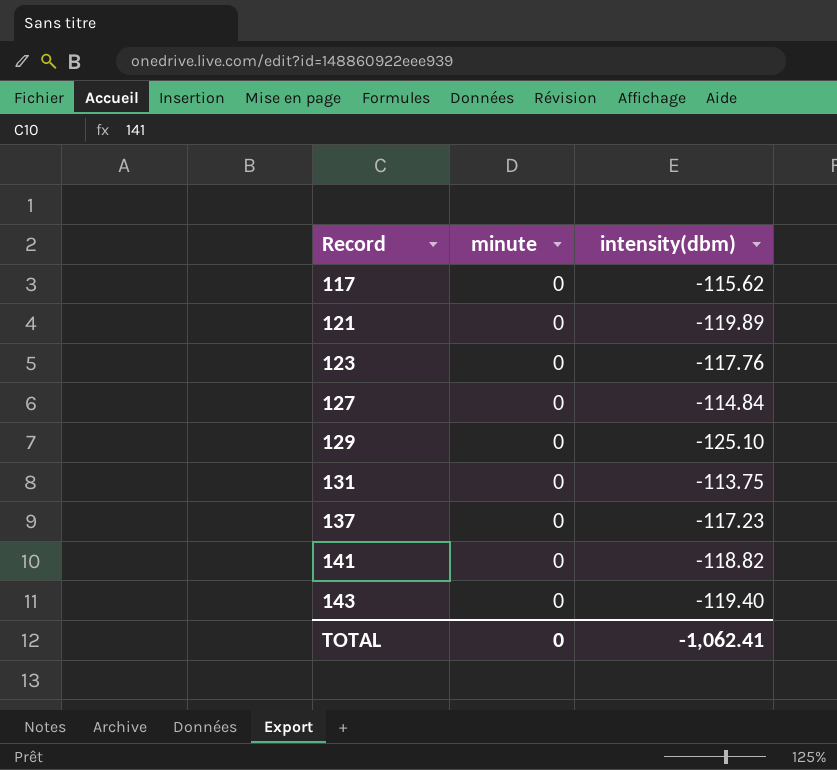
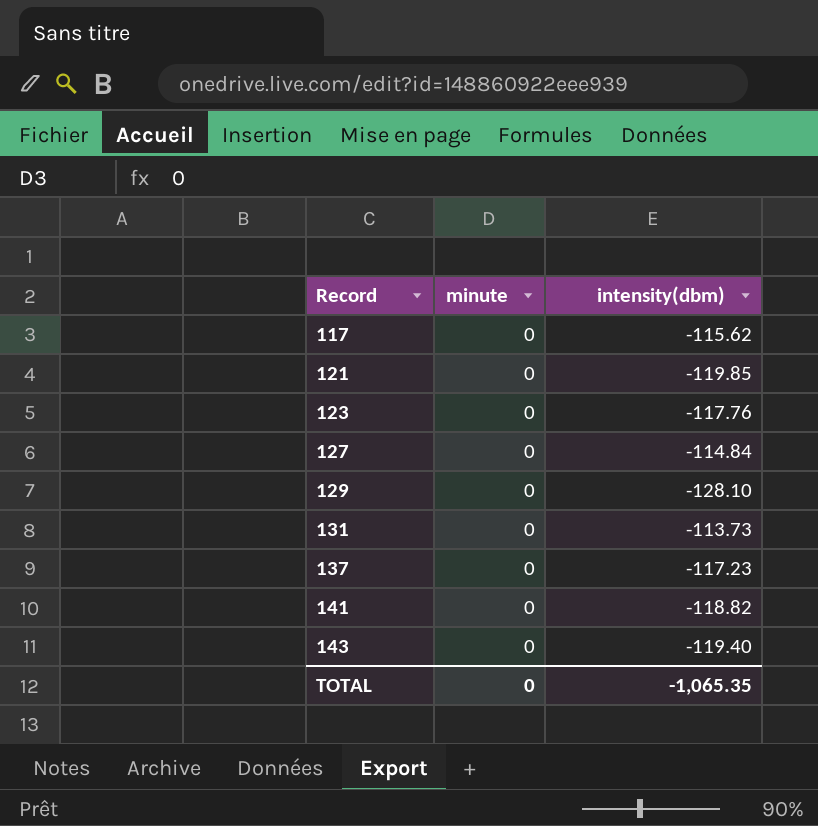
121 | intensity(dbm): -119.89 -> -119.85
129 | intensity(dbm): -125.10 -> -128.10
131 | intensity(dbm): -113.75 -> -113.73
TOTAL | intensity(dbm): -1,062.41 -> -1,065.35

